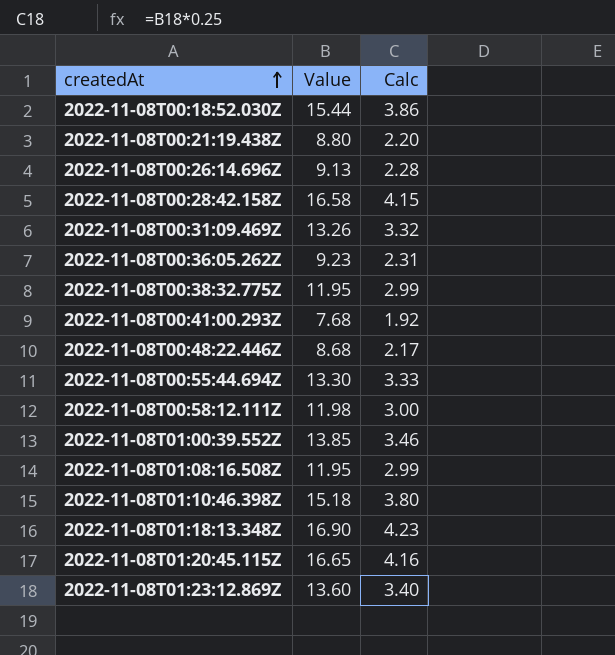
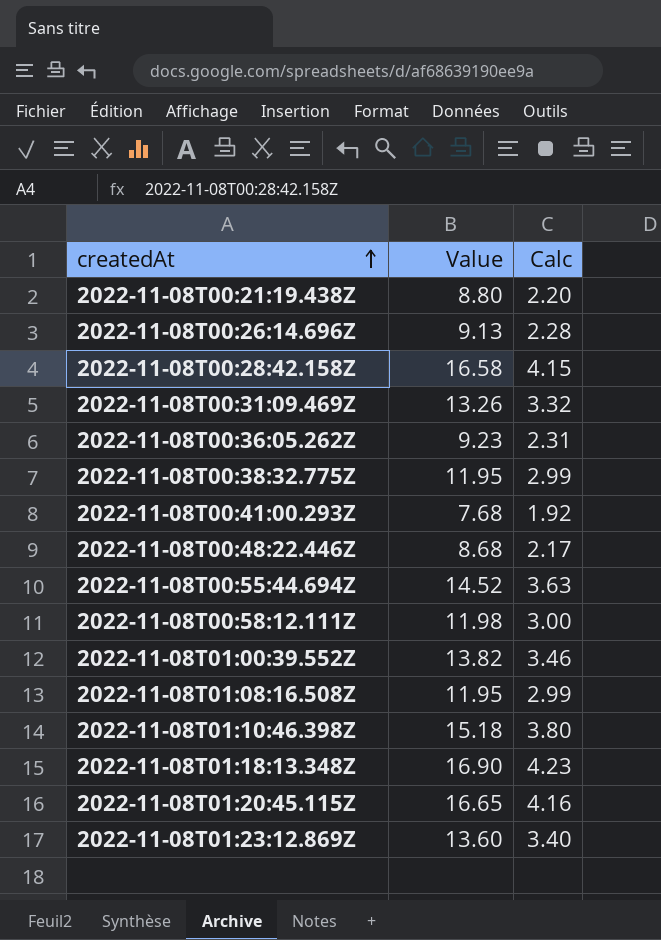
row 2022-11-08T00:18:52.030Z: 15.44 | 3.86 -> none
2022-11-08T00:55:44.694Z | Value: 13.30 -> 14.52
2022-11-08T00:55:44.694Z | Calc: 3.33 -> 3.63
2022-11-08T01:00:39.552Z | Value: 13.85 -> 13.82

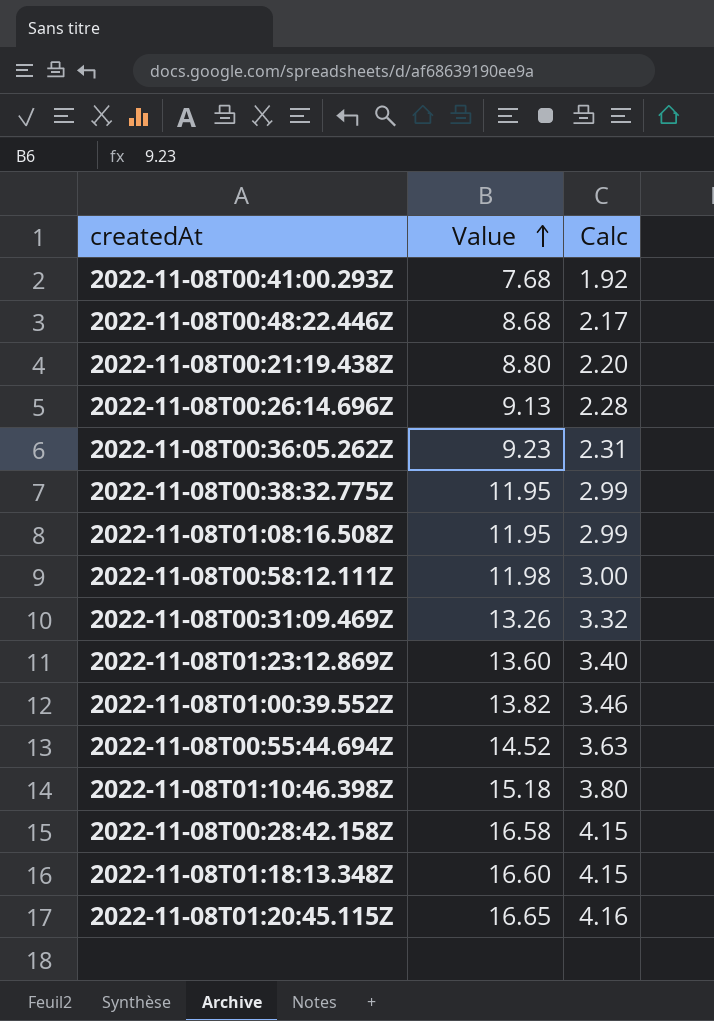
row order: createdAt ascending -> Value ascending
2022-11-08T01:18:13.348Z | Value: 16.90 -> 16.60
2022-11-08T01:18:13.348Z | Calc: 4.23 -> 4.15

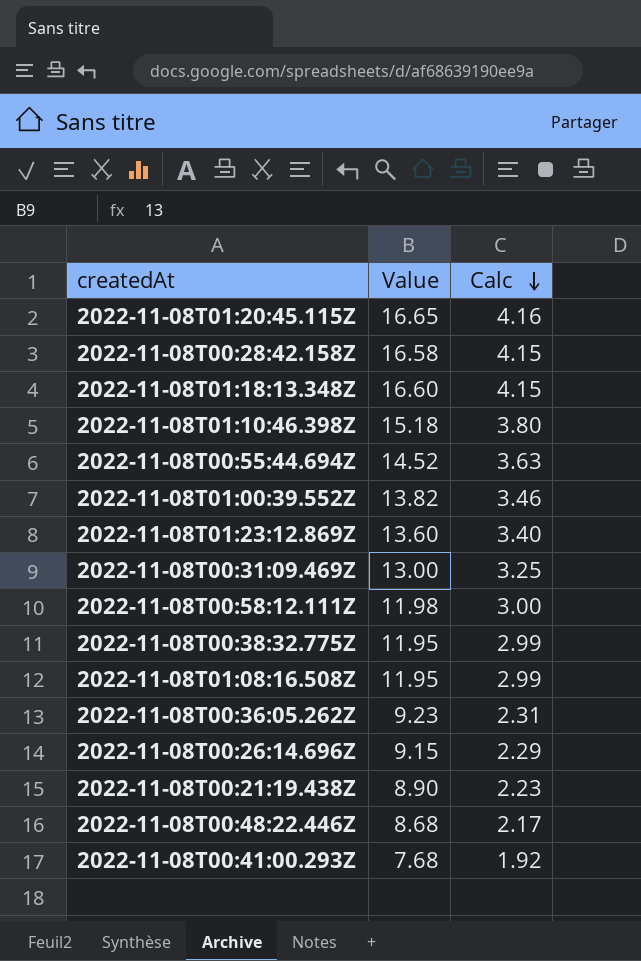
row order: Value ascending -> Calc descending
2022-11-08T00:31:09.469Z | Value: 13.26 -> 13.00
2022-11-08T00:31:09.469Z | Calc: 3.32 -> 3.25
2022-11-08T00:26:14.696Z | Value: 9.13 -> 9.15
2022-11-08T00:26:14.696Z | Calc: 2.28 -> 2.29
2022-11-08T00:21:19.438Z | Value: 8.80 -> 8.90
2022-11-08T00:21:19.438Z | Calc: 2.20 -> 2.23

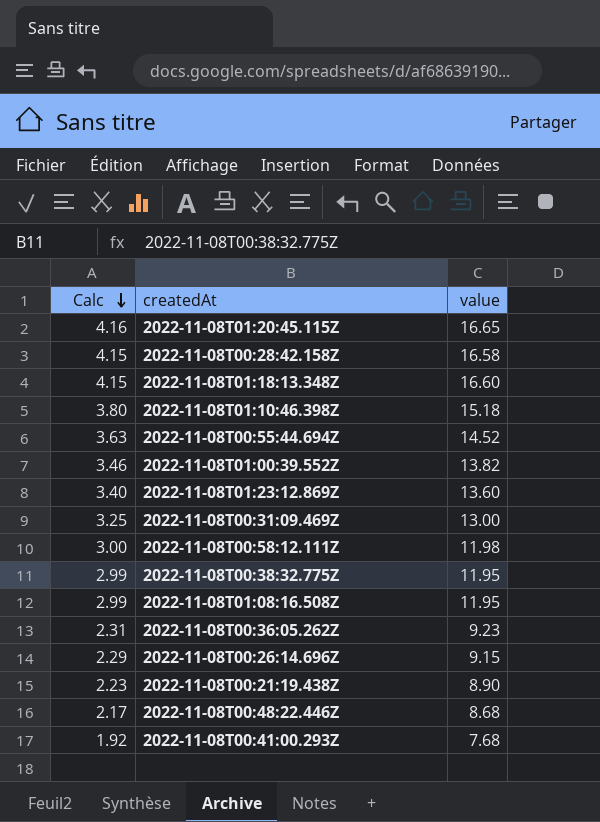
column Calc | position: 3 -> 1
column name: Value -> value

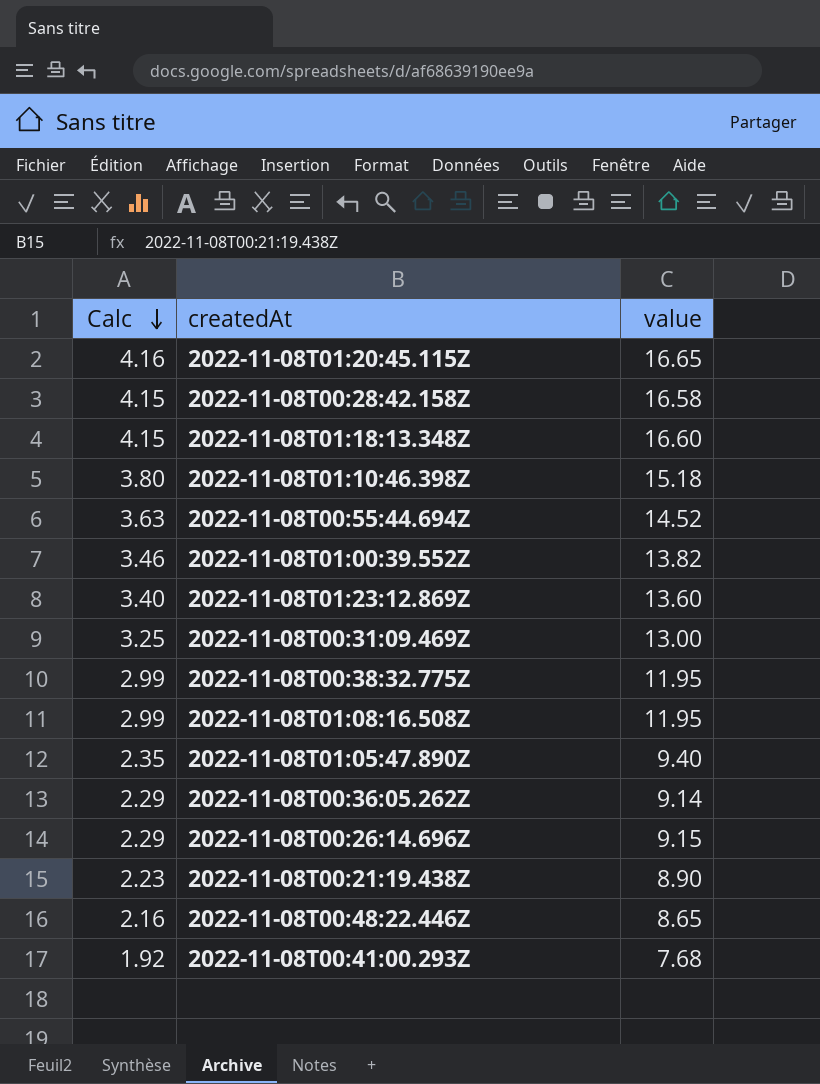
row 2022-11-08T00:58:12.111Z: 3.00 | 11.98 -> none
row 2022-11-08T01:05:47.890Z: none -> 2.35 | 9.40
2022-11-08T00:36:05.262Z | Calc: 2.31 -> 2.29
2022-11-08T00:36:05.262Z | value: 9.23 -> 9.14
2022-11-08T00:48:22.446Z | Calc: 2.17 -> 2.16
2022-11-08T00:48:22.446Z | value: 8.68 -> 8.65

